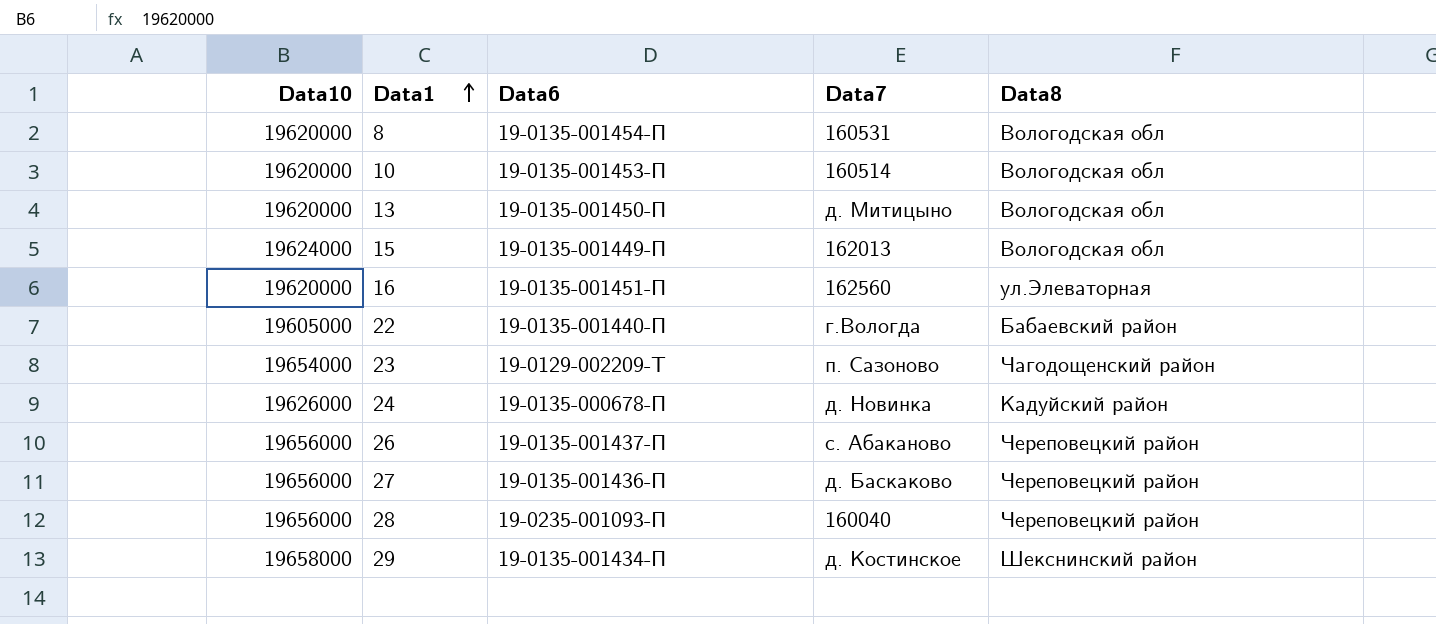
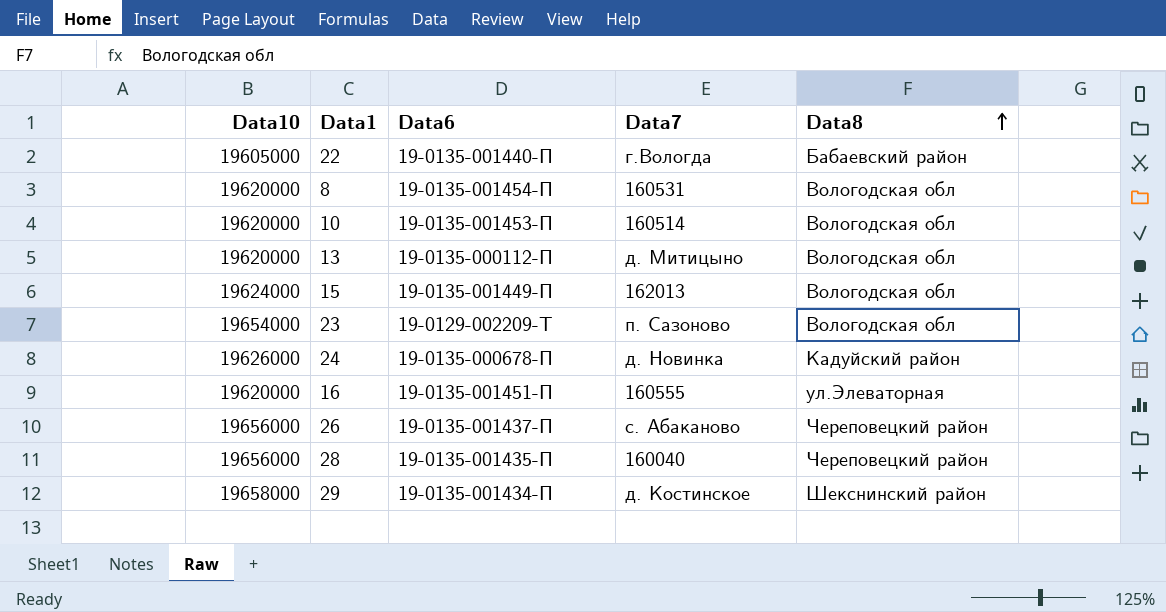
row order: Data1 ascending -> Data8 ascending
row 27: 19656000 | 19-0135-001436-П | д. Баскаково | Череповецкий район -> none
13 | Data6: 19-0135-001450-П -> 19-0135-000112-П
23 | Data8: Чагодощенский район -> Вологодская обл
16 | Data7: 162560 -> 160555
28 | Data6: 19-0235-001093-П -> 19-0135-001435-П

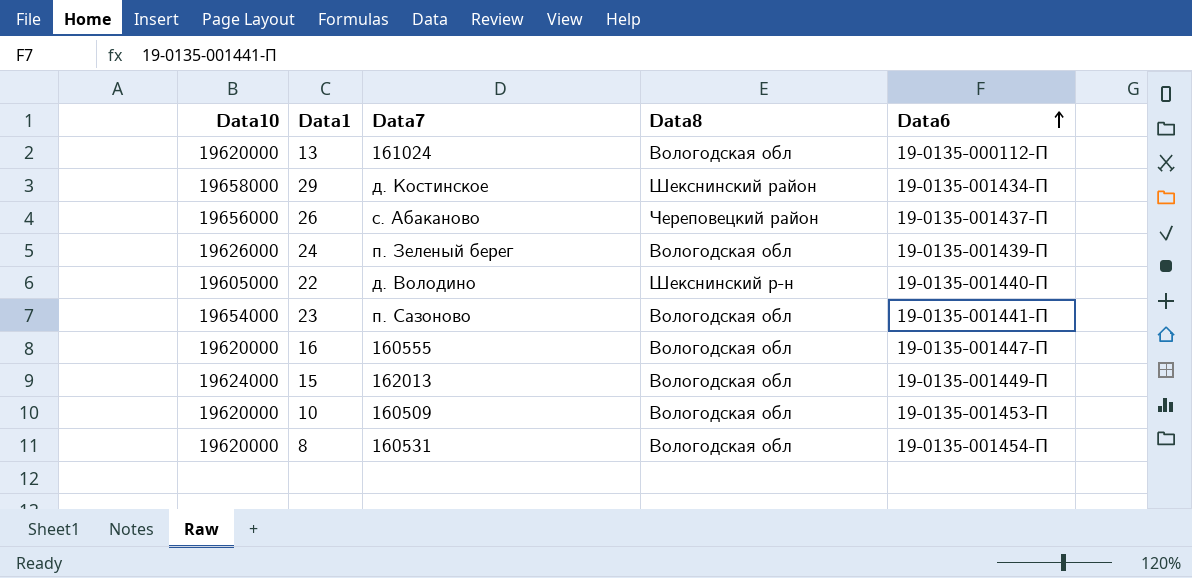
row order: Data8 ascending -> Data6 ascending
column Data6 | position: 3 -> 5
row 28: 19656000 | 19-0135-001435-П | 160040 | Череповецкий район -> none
13 | Data7: д. Митицыно -> 161024
24 | Data7: д. Новинка -> п. Зеленый берег
24 | Data8: Кадуйский район -> Вологодская обл
24 | Data6: 19-0135-000678-П -> 19-0135-001439-П
22 | Data7: г.Вологда -> д. Володино
22 | Data8: Бабаевский район -> Шекснинский р-н
23 | Data6: 19-0129-002209-Т -> 19-0135-001441-П
16 | Data8: ул.Элеваторная -> Вологодская обл
16 | Data6: 19-0135-001451-П -> 19-0135-001447-П
10 | Data7: 160514 -> 160509

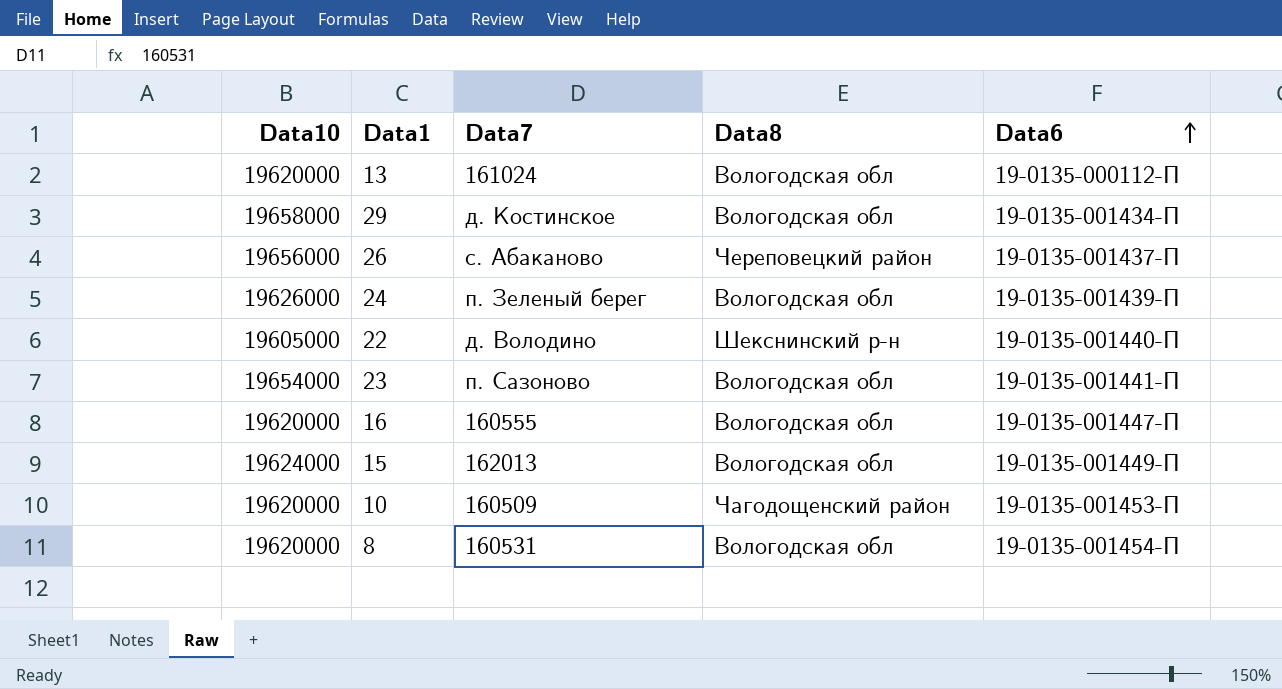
29 | Data8: Шекснинский район -> Вологодская обл
10 | Data8: Вологодская обл -> Чагодощенский район

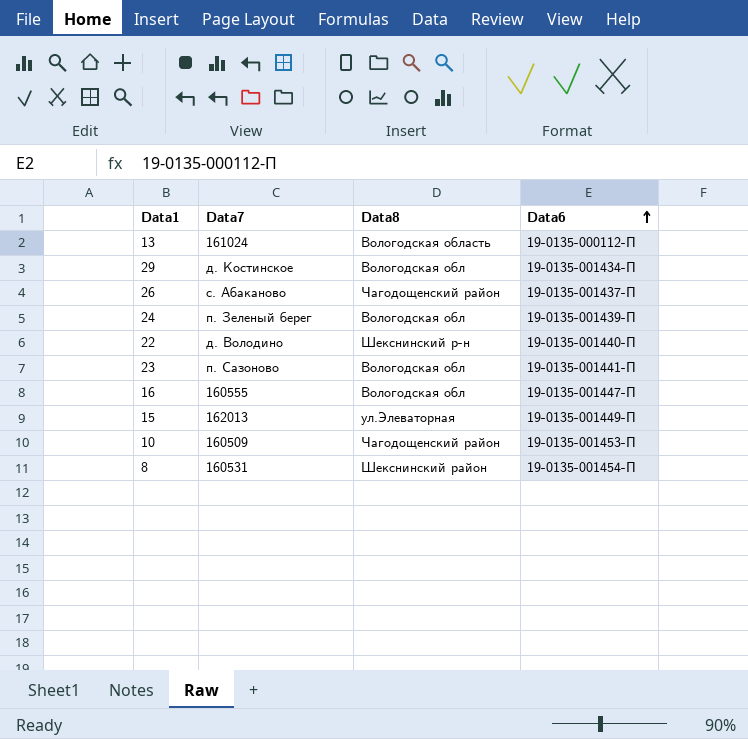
column Data10 | position: 1 -> none
13 | Data8: Вологодская обл -> Вологодская область
26 | Data8: Череповецкий район -> Чагодощенский район
15 | Data8: Вологодская обл -> ул.Элеваторная
8 | Data8: Вологодская обл -> Шекснинский район

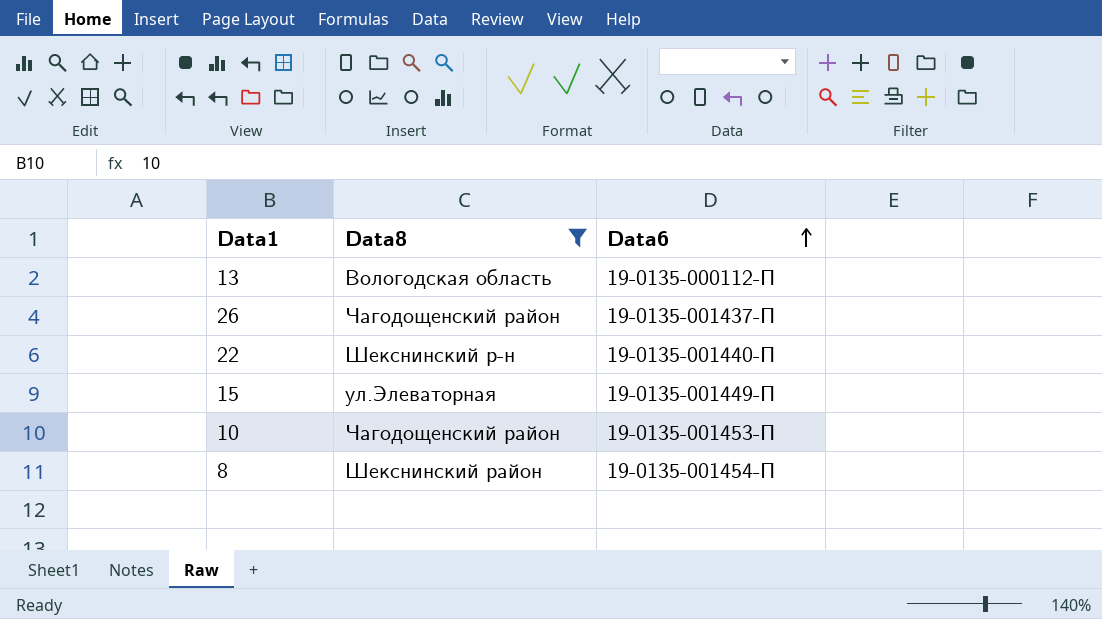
filter: none -> Data8 != Вологодская обл
column Data7 | position: 2 -> none

